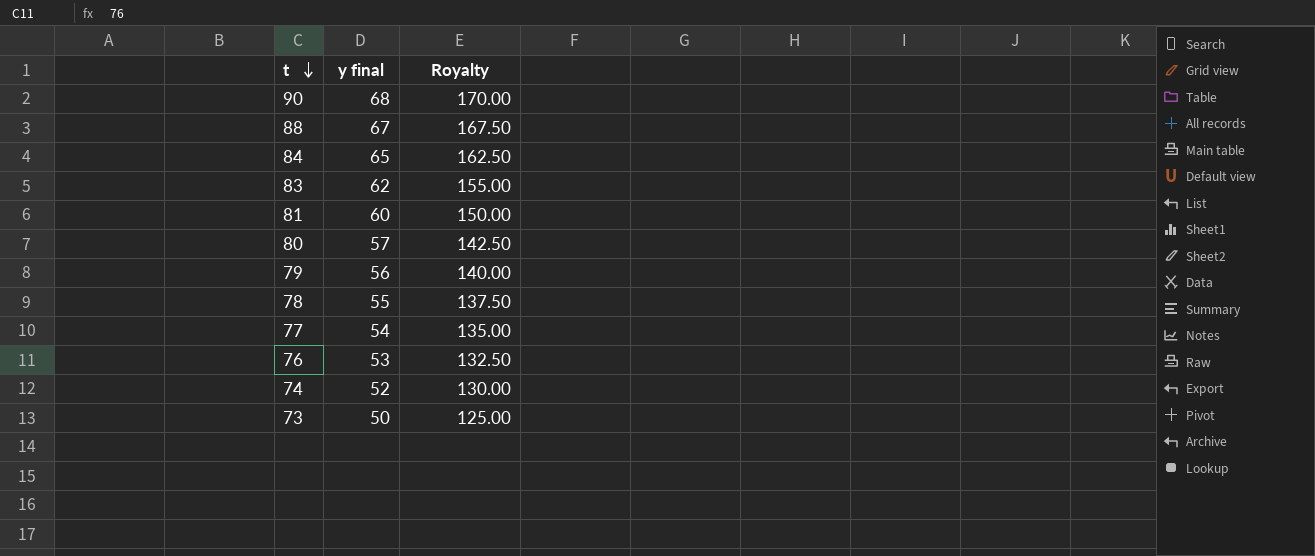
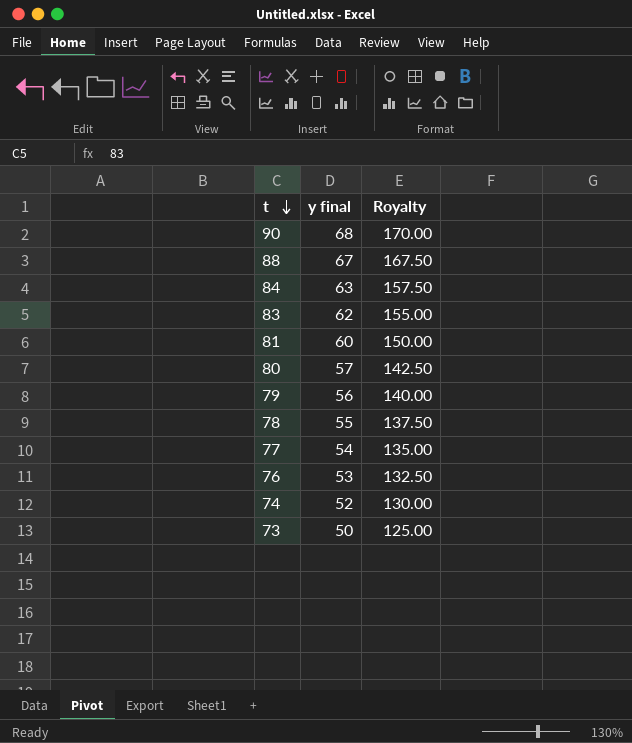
84 | y final: 65 -> 63
84 | Royalty: 162.50 -> 157.50

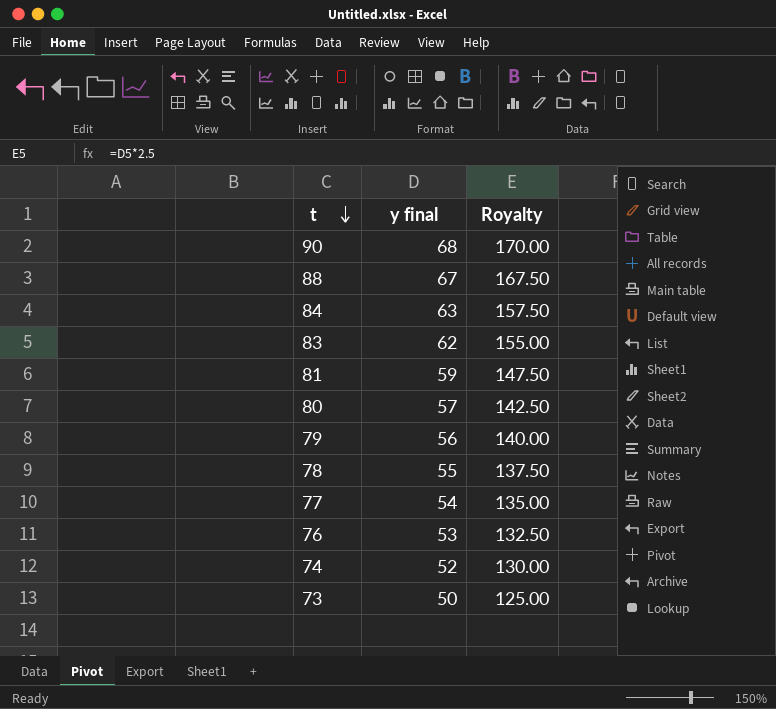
81 | y final: 60 -> 59
81 | Royalty: 150.00 -> 147.50

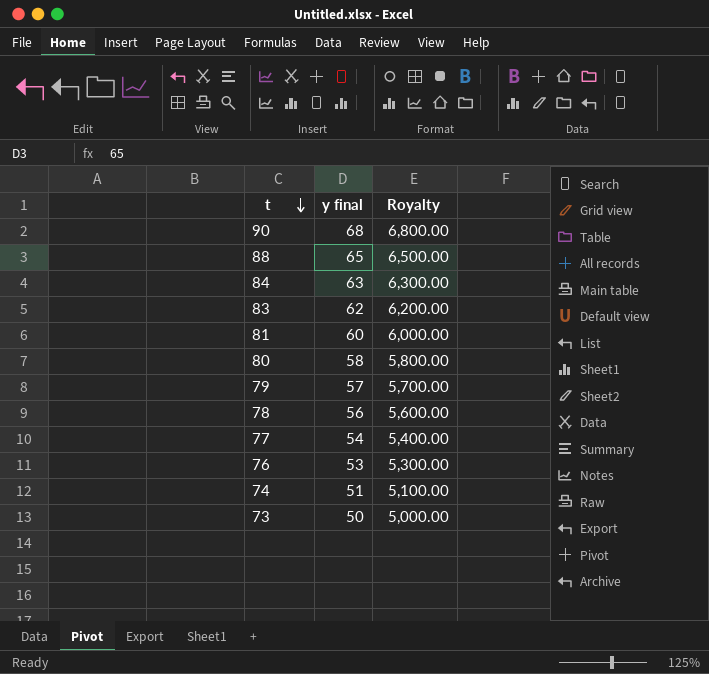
column Royalty | formula: [y final] * 2.5 -> [y final] * 100
88 | y final: 67 -> 65
81 | y final: 59 -> 60
80 | y final: 57 -> 58
79 | y final: 56 -> 57
78 | y final: 55 -> 56
74 | y final: 52 -> 51

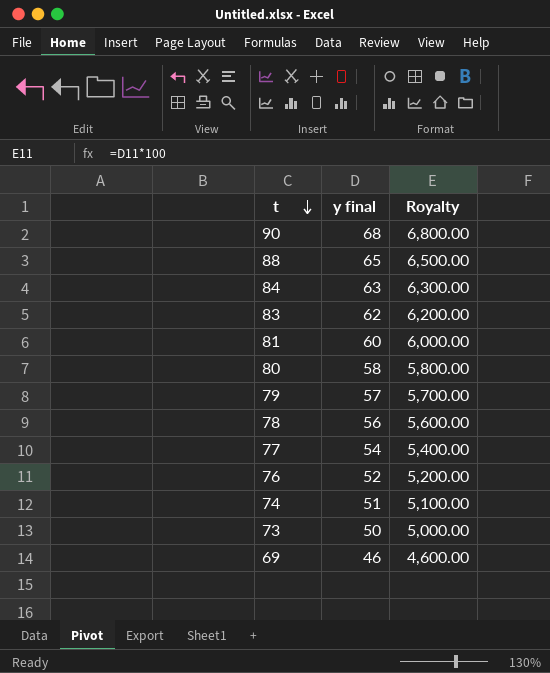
76 | y final: 53 -> 52
76 | Royalty: 5,300.00 -> 5,200.00
row 69: none -> 46 | 4,600.00

